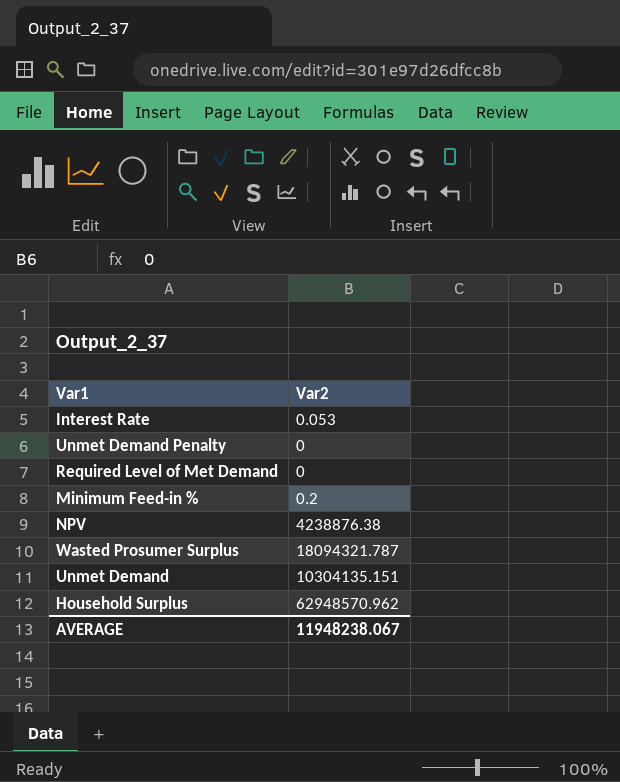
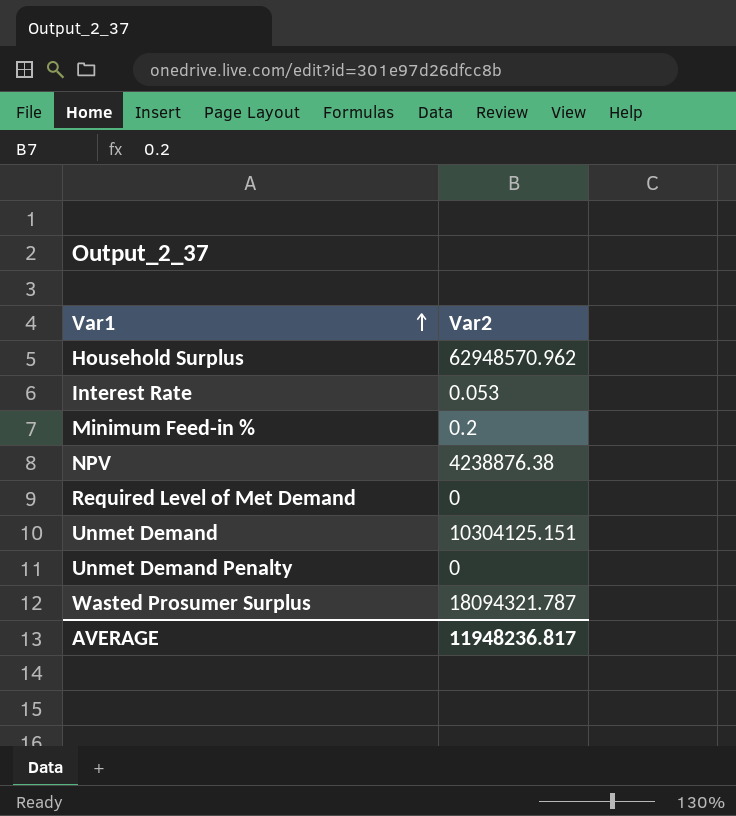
row order: none -> Var1 ascending
Unmet Demand | Var2: 10304135.151 -> 10304125.151
AVERAGE | Var2: 11948238.067 -> 11948236.817

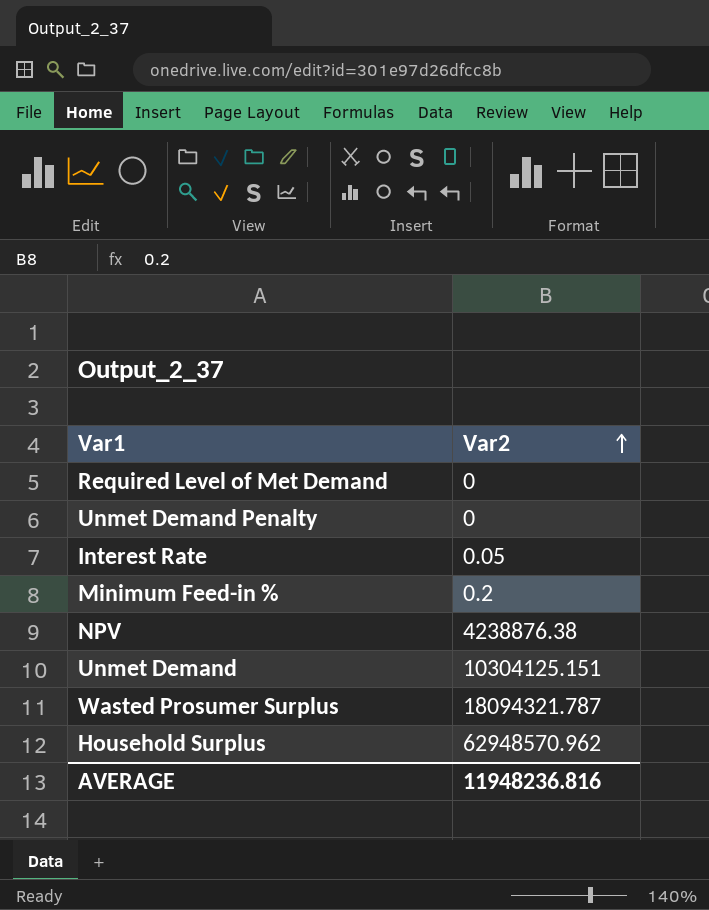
row order: Var1 ascending -> Var2 ascending
Interest Rate | Var2: 0.053 -> 0.05
AVERAGE | Var2: 11948236.817 -> 11948236.816

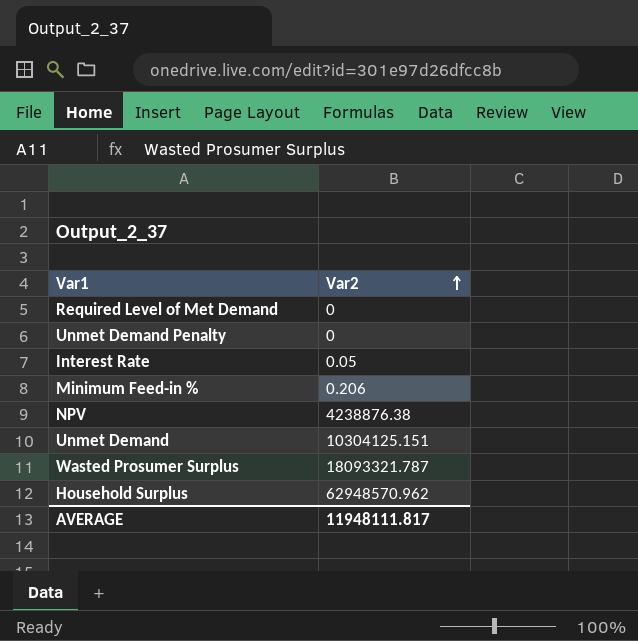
Minimum Feed-in % | Var2: 0.2 -> 0.206
Wasted Prosumer Surplus | Var2: 18094321.787 -> 18093321.787
AVERAGE | Var2: 11948236.816 -> 11948111.817

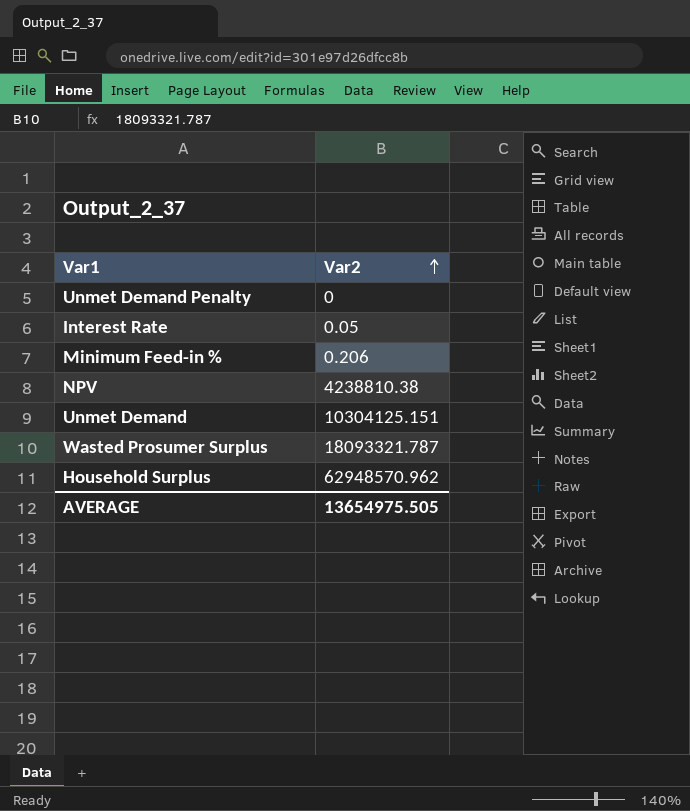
row Required Level of Met Demand: 0 -> none
NPV | Var2: 4238876.38 -> 4238810.38
AVERAGE | Var2: 11948111.817 -> 13654975.505

